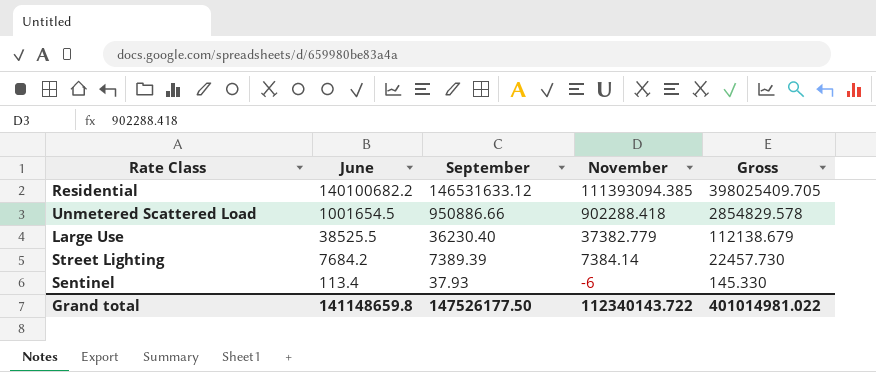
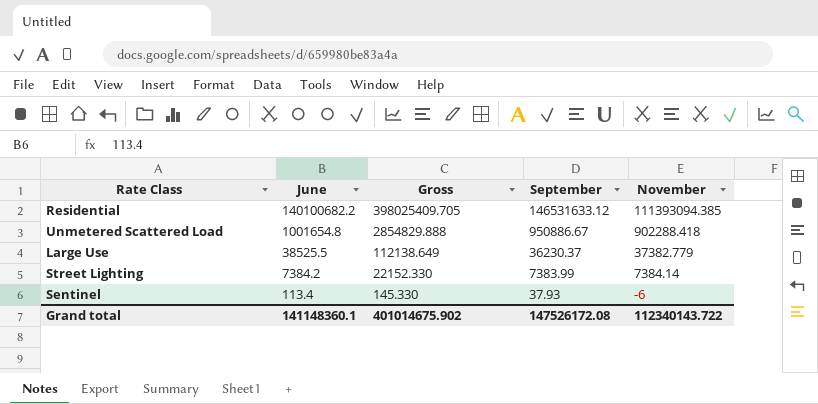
column Gross | position: 5 -> 3
Unmetered Scattered Load | June: 1001654.5 -> 1001654.8
Unmetered Scattered Load | Gross: 2854829.578 -> 2854829.888
Unmetered Scattered Load | September: 950886.66 -> 950886.67
Large Use | Gross: 112138.679 -> 112138.649
Large Use | September: 36230.40 -> 36230.37
Street Lighting | June: 7684.2 -> 7384.2
Street Lighting | Gross: 22457.730 -> 22152.330
Street Lighting | September: 7389.39 -> 7383.99
Grand total | June: 141148659.8 -> 141148360.1
Grand total | Gross: 401014981.022 -> 401014675.902
Grand total | September: 147526177.50 -> 147526172.08

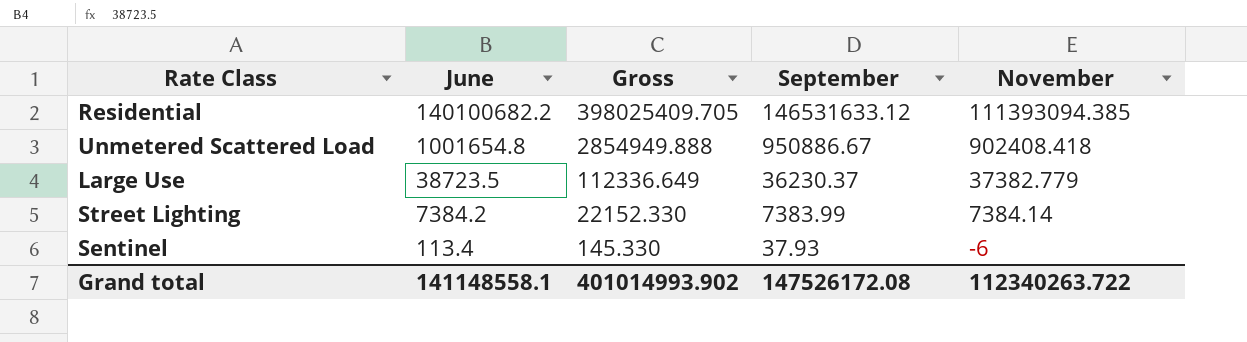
Unmetered Scattered Load | Gross: 2854829.888 -> 2854949.888
Unmetered Scattered Load | November: 902288.418 -> 902408.418
Large Use | June: 38525.5 -> 38723.5
Large Use | Gross: 112138.649 -> 112336.649
Grand total | June: 141148360.1 -> 141148558.1
Grand total | Gross: 401014675.902 -> 401014993.902
Grand total | November: 112340143.722 -> 112340263.722

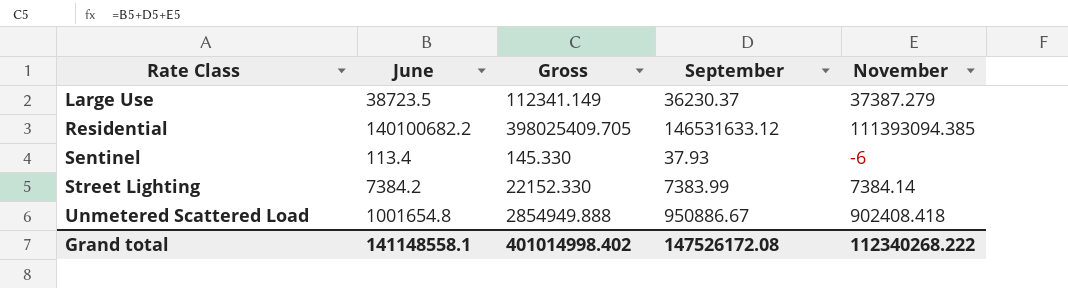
row order: June descending -> Rate Class ascending
Large Use | Gross: 112336.649 -> 112341.149
Large Use | November: 37382.779 -> 37387.279
Grand total | Gross: 401014993.902 -> 401014998.402
Grand total | November: 112340263.722 -> 112340268.222

